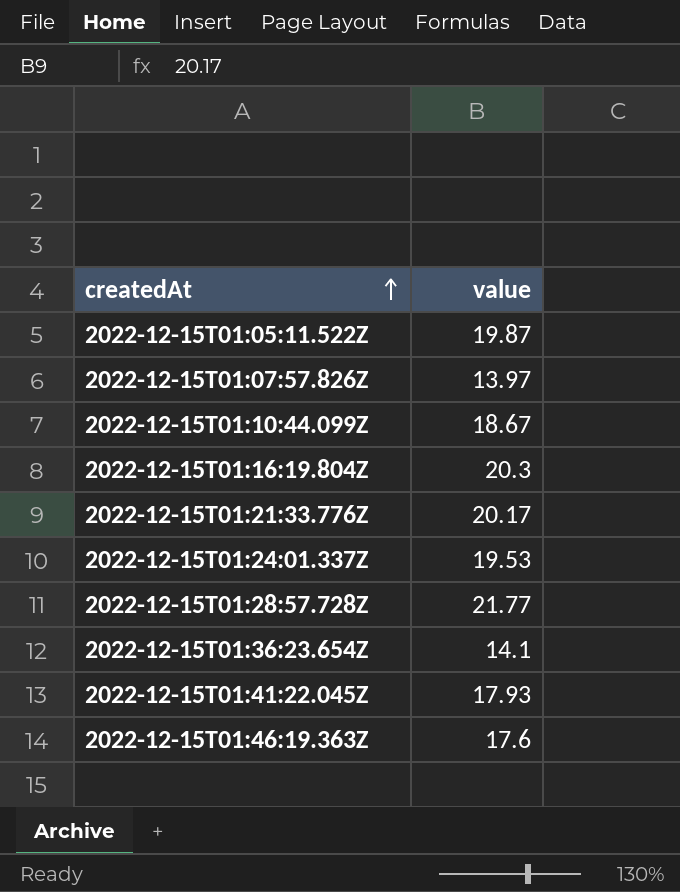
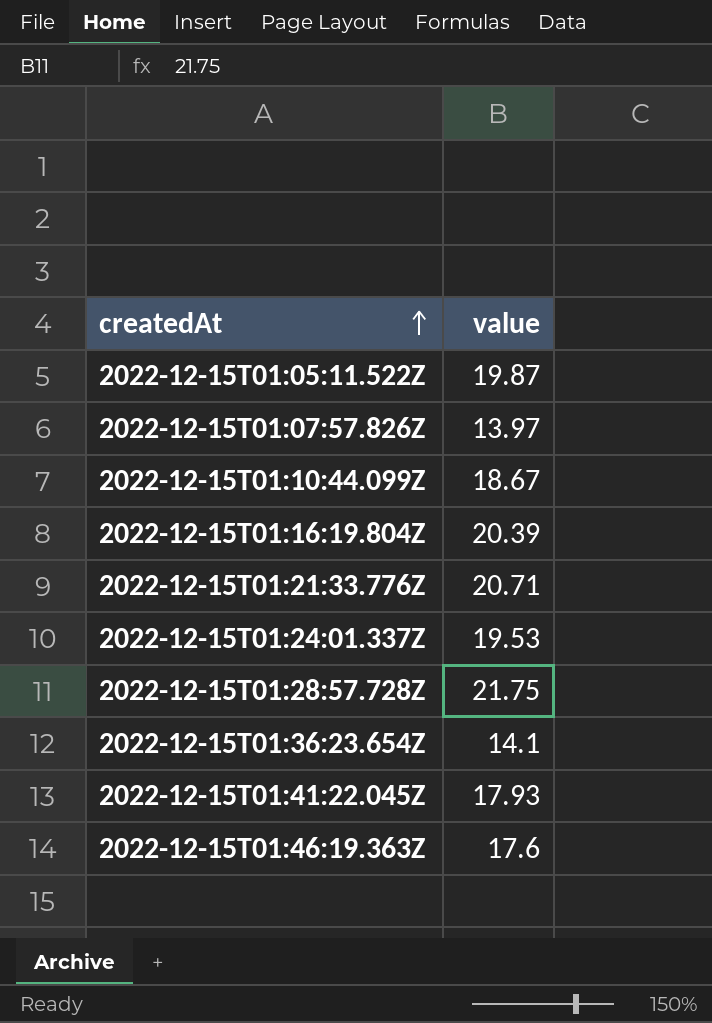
2022-12-15T01:16:19.804Z | value: 20.3 -> 20.39
2022-12-15T01:21:33.776Z | value: 20.17 -> 20.71
2022-12-15T01:28:57.728Z | value: 21.77 -> 21.75

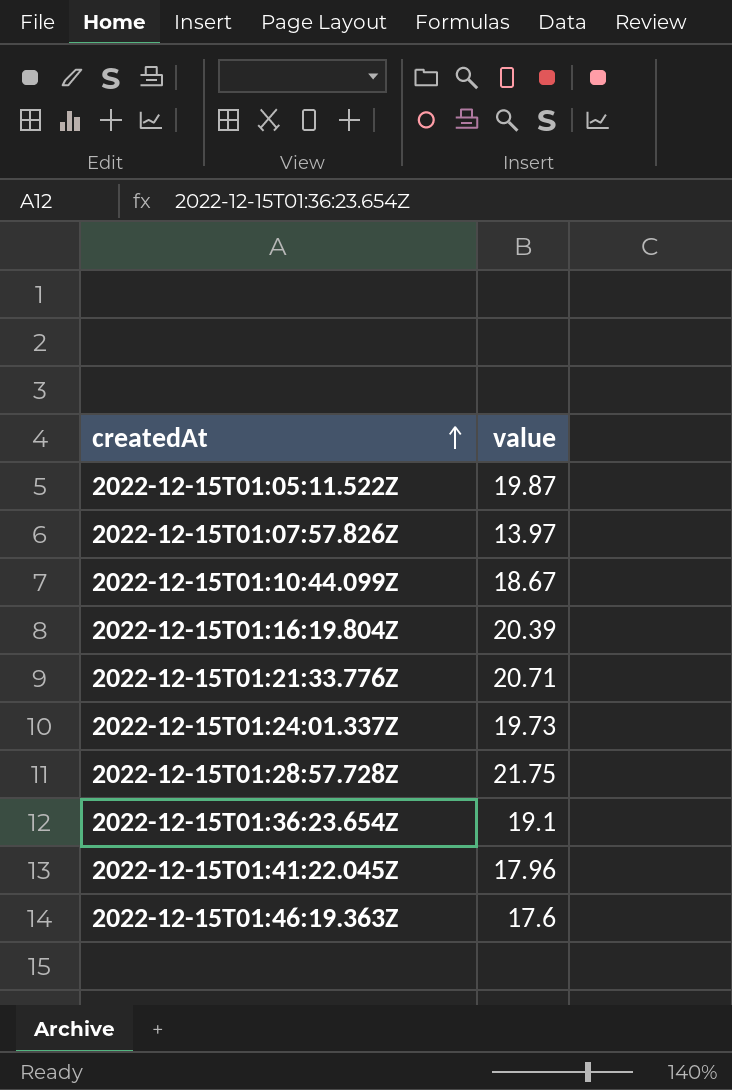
2022-12-15T01:24:01.337Z | value: 19.53 -> 19.73
2022-12-15T01:36:23.654Z | value: 14.1 -> 19.1
2022-12-15T01:41:22.045Z | value: 17.93 -> 17.96

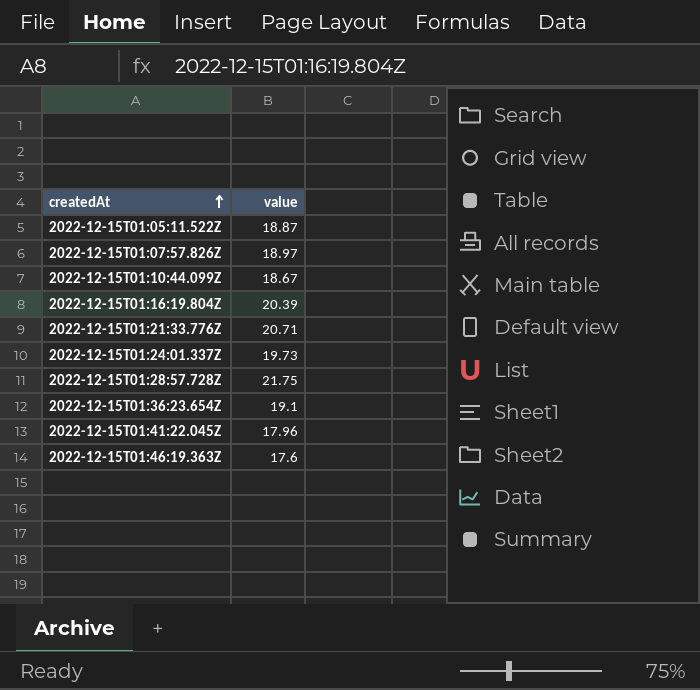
2022-12-15T01:05:11.522Z | value: 19.87 -> 18.87
2022-12-15T01:07:57.826Z | value: 13.97 -> 18.97

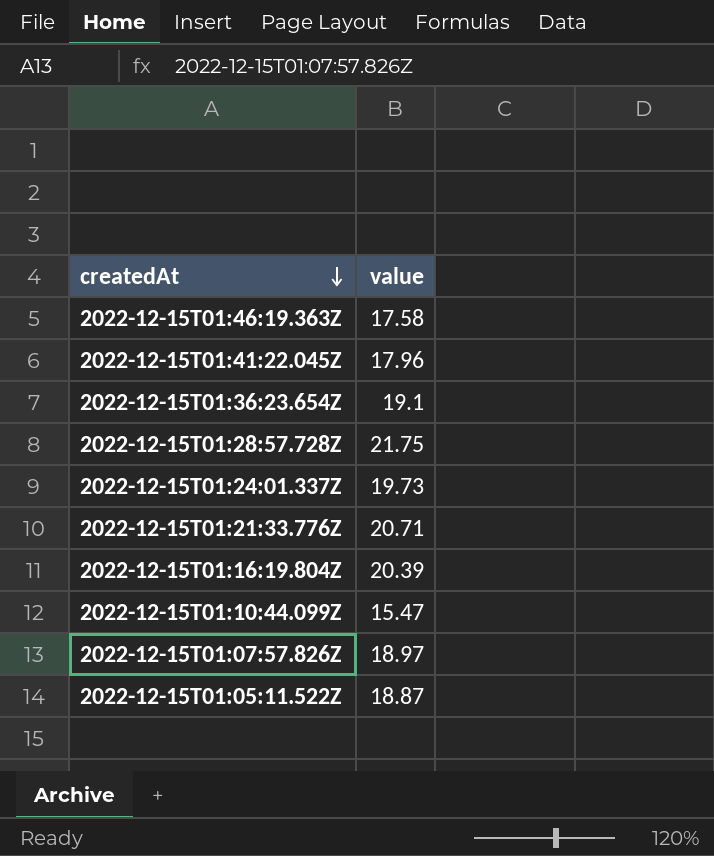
row order: createdAt ascending -> createdAt descending
2022-12-15T01:46:19.363Z | value: 17.6 -> 17.58
2022-12-15T01:10:44.099Z | value: 18.67 -> 15.47

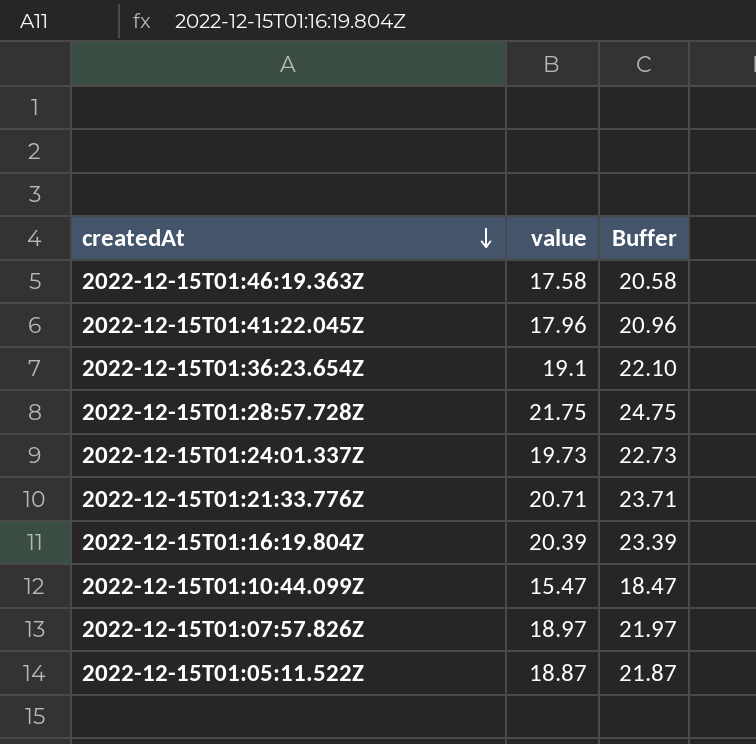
column Buffer | formula: none -> [value] + 3

